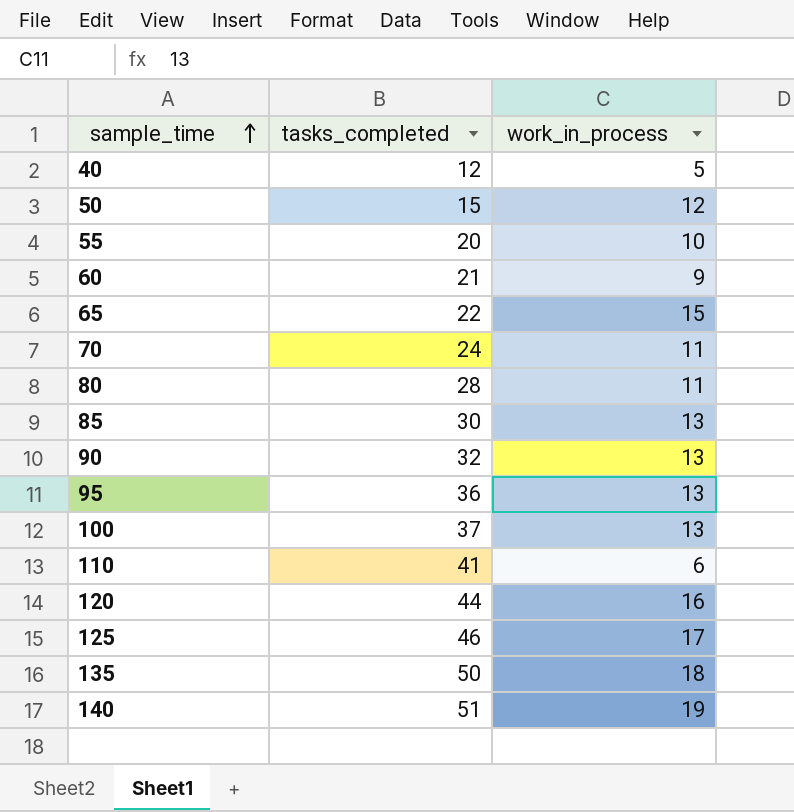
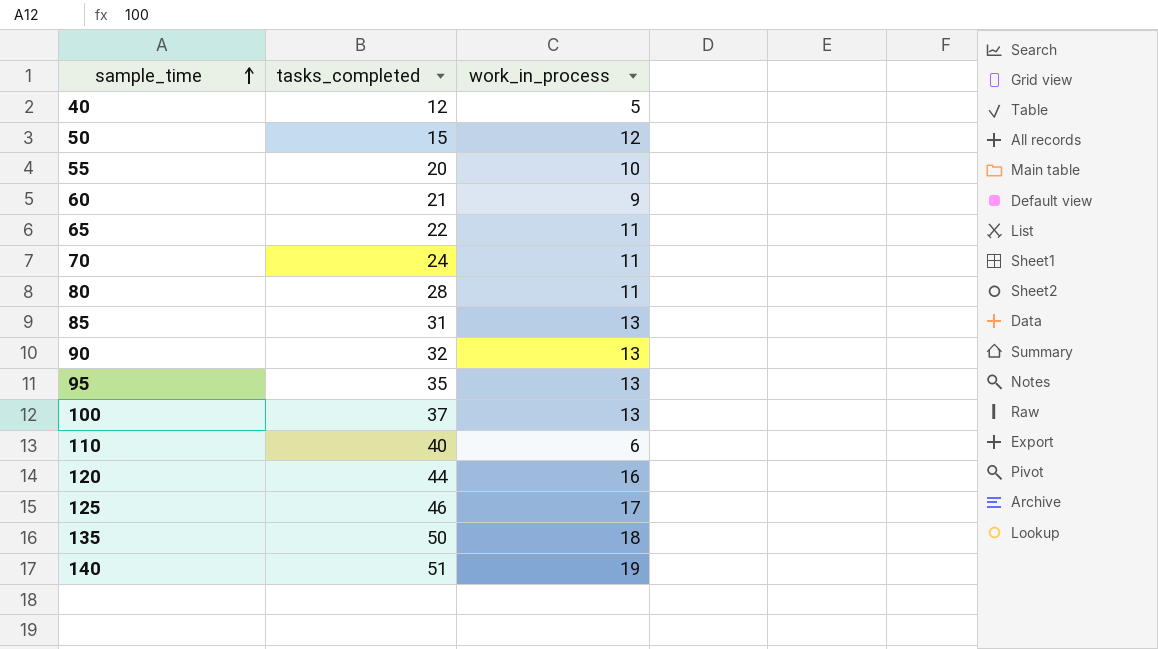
65 | work_in_process: 15 -> 11
85 | tasks_completed: 30 -> 31
95 | tasks_completed: 36 -> 35
110 | tasks_completed: 41 -> 40

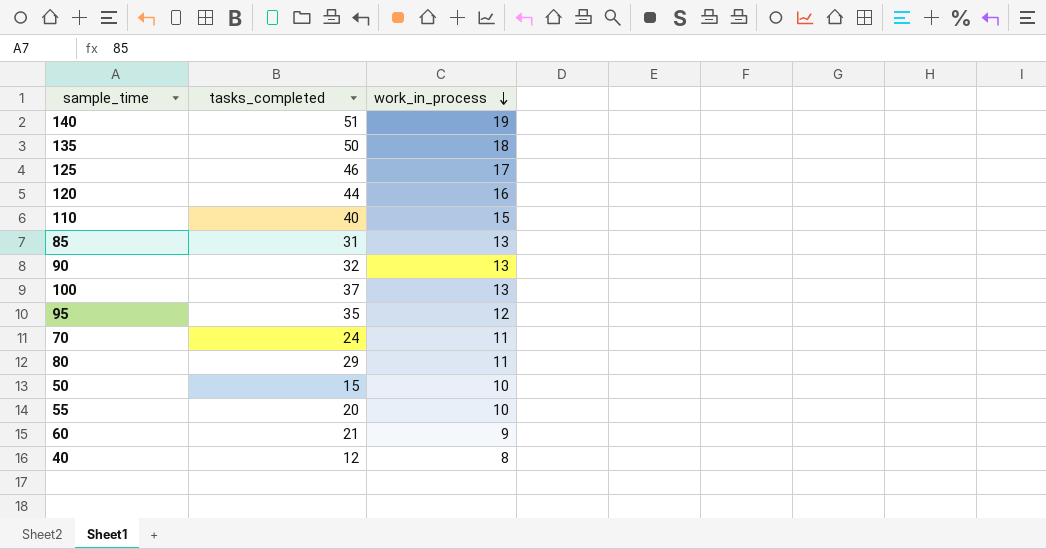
row order: sample_time ascending -> work_in_process descending
row 65: 22 | 11 -> none
110 | work_in_process: 6 -> 15
95 | work_in_process: 13 -> 12
80 | tasks_completed: 28 -> 29
50 | work_in_process: 12 -> 10
40 | work_in_process: 5 -> 8

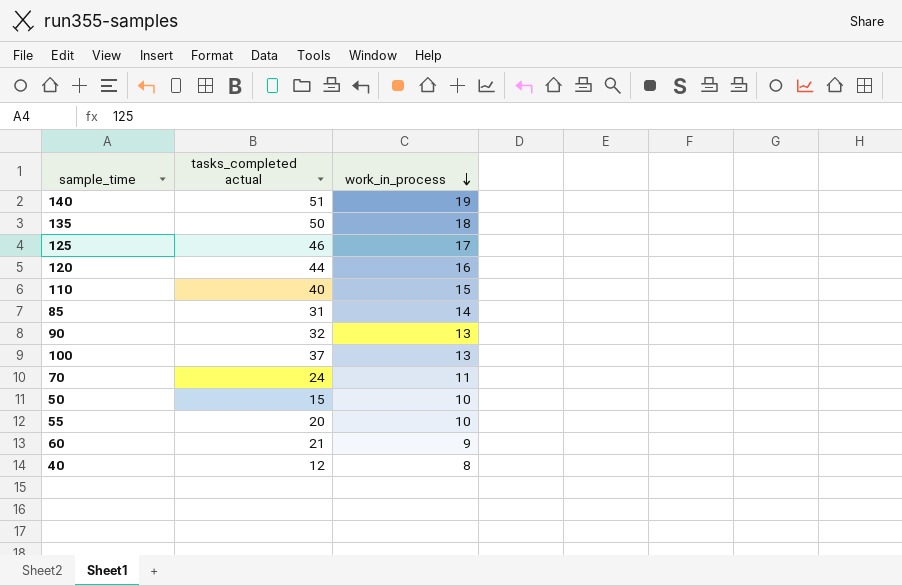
column name: tasks_completed -> tasks_completed actual
row 95: 35 | 12 -> none
row 80: 29 | 11 -> none
85 | work_in_process: 13 -> 14

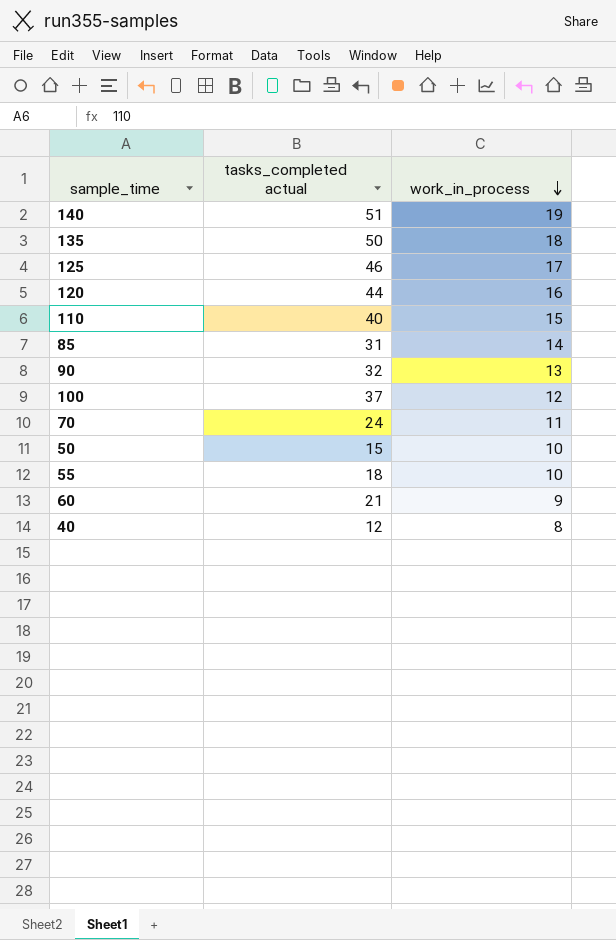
100 | work_in_process: 13 -> 12
55 | tasks_completed actual: 20 -> 18

